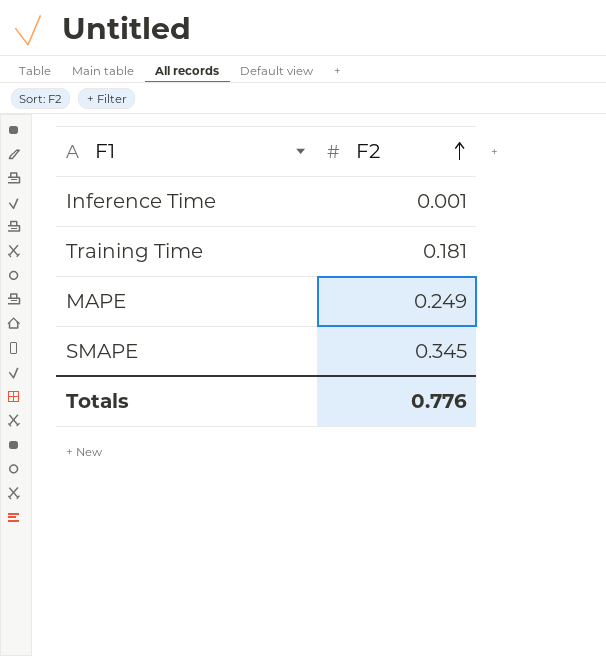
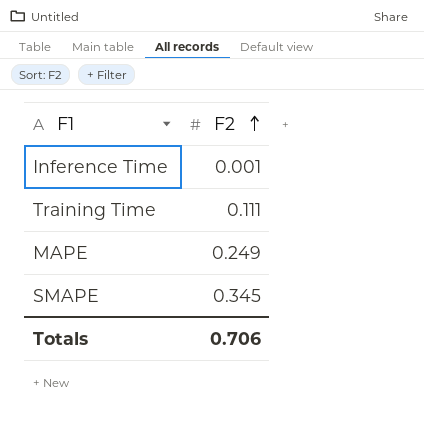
Training Time | F2: 0.181 -> 0.111
Totals | F2: 0.776 -> 0.706

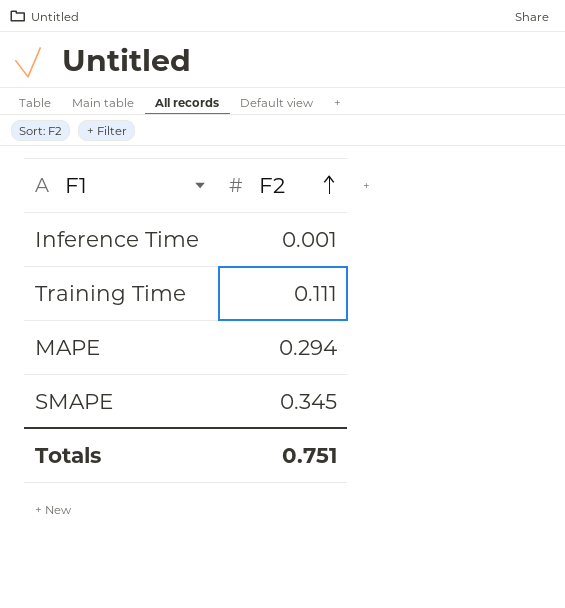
MAPE | F2: 0.249 -> 0.294
Totals | F2: 0.706 -> 0.751

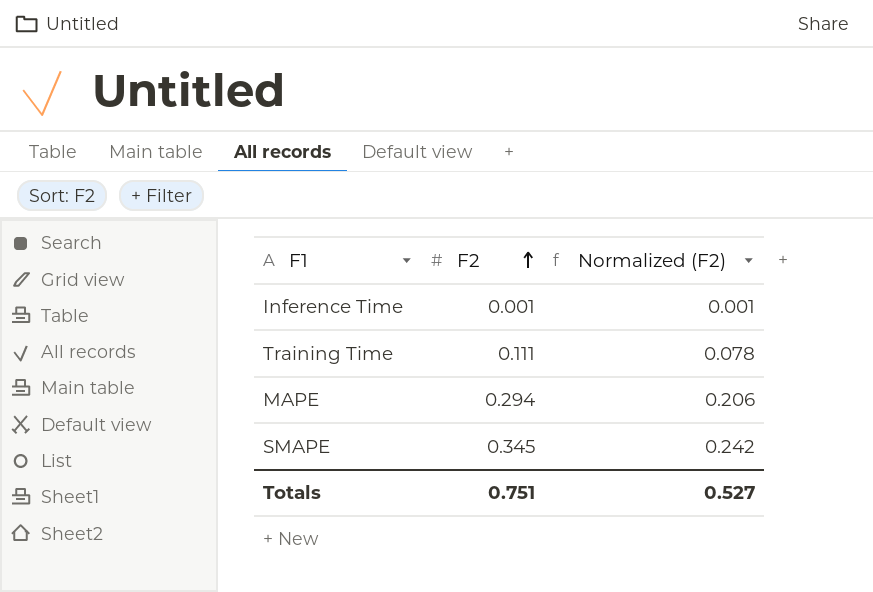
column Normalized (F2) | formula: none -> [F2] * 0.7

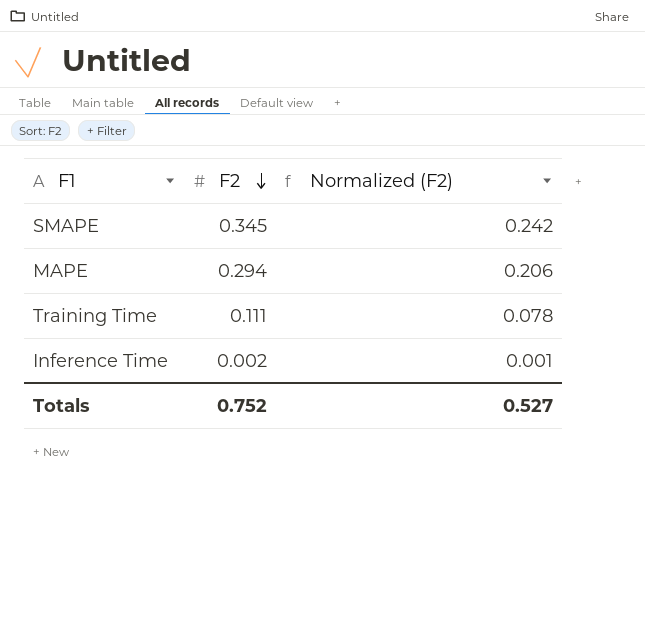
row order: F2 ascending -> F2 descending
Inference Time | F2: 0.001 -> 0.002
Totals | F2: 0.751 -> 0.752

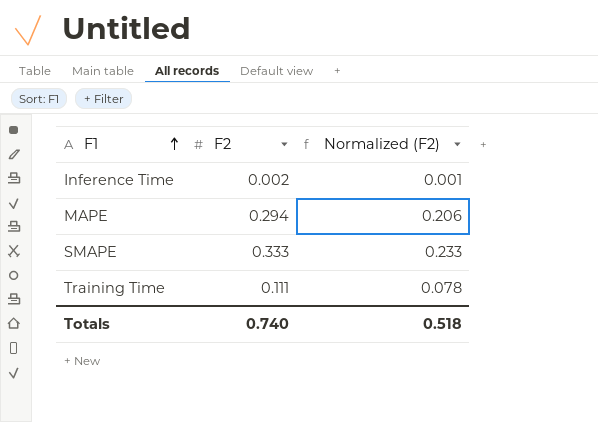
row order: F2 descending -> F1 ascending
SMAPE | F2: 0.345 -> 0.333
SMAPE | Normalized (F2): 0.242 -> 0.233
Totals | F2: 0.752 -> 0.740
Totals | Normalized (F2): 0.527 -> 0.518

